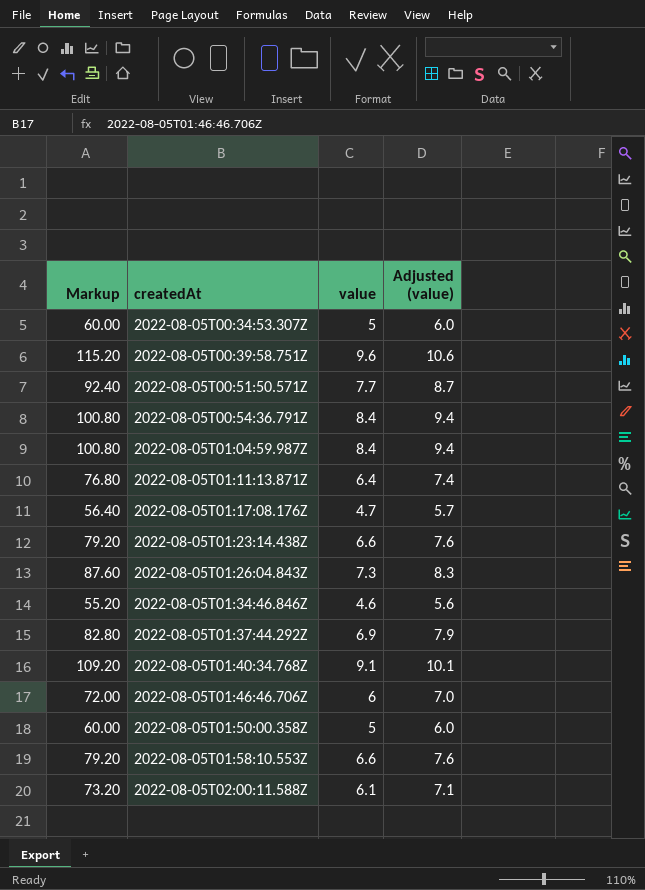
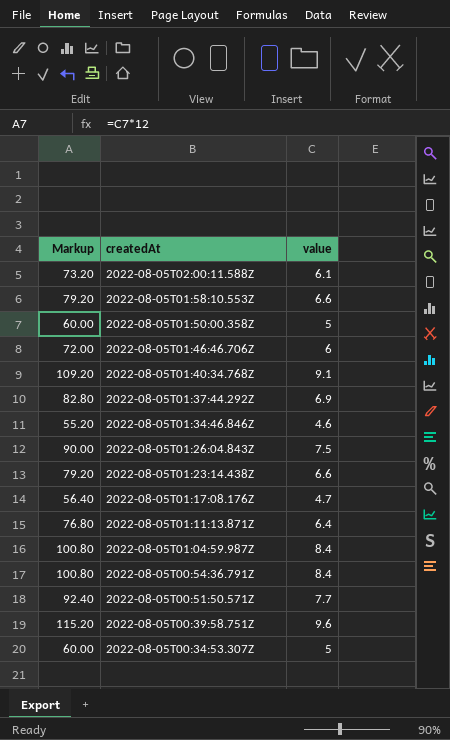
row order: createdAt ascending -> createdAt descending
column Adjusted (value) | formula: [value] + 1 -> none
2022-08-05T01:26:04.843Z | Markup: 87.60 -> 90.00
2022-08-05T01:26:04.843Z | value: 7.3 -> 7.5

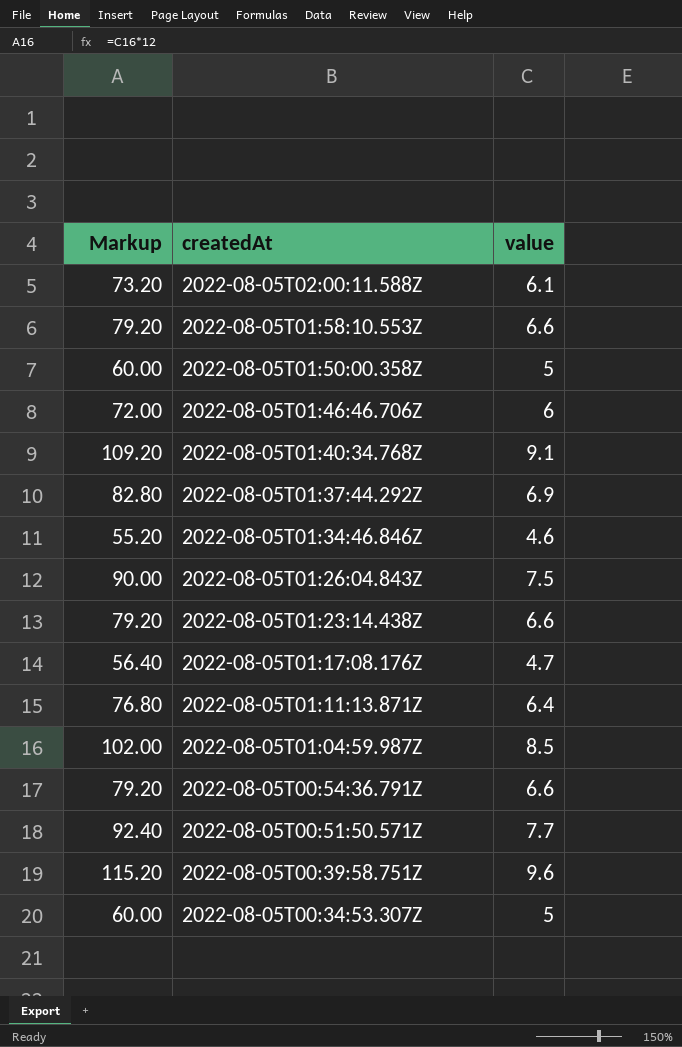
2022-08-05T01:04:59.987Z | Markup: 100.80 -> 102.00
2022-08-05T01:04:59.987Z | value: 8.4 -> 8.5
2022-08-05T00:54:36.791Z | Markup: 100.80 -> 79.20
2022-08-05T00:54:36.791Z | value: 8.4 -> 6.6

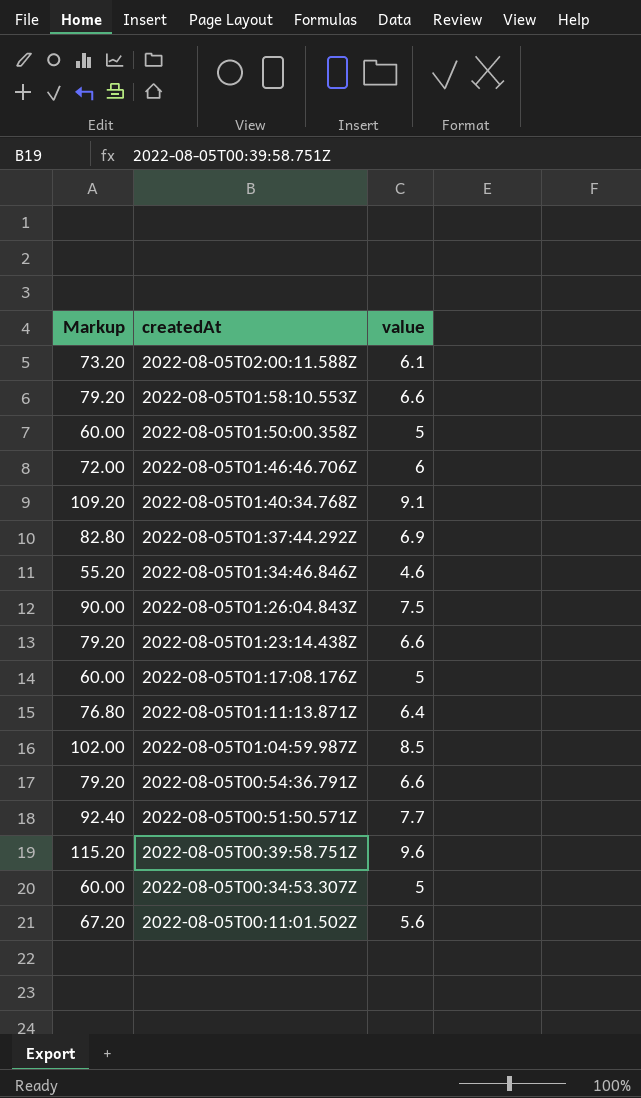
2022-08-05T01:17:08.176Z | Markup: 56.40 -> 60.00
2022-08-05T01:17:08.176Z | value: 4.7 -> 5
row 2022-08-05T00:11:01.502Z: none -> 67.20 | 5.6

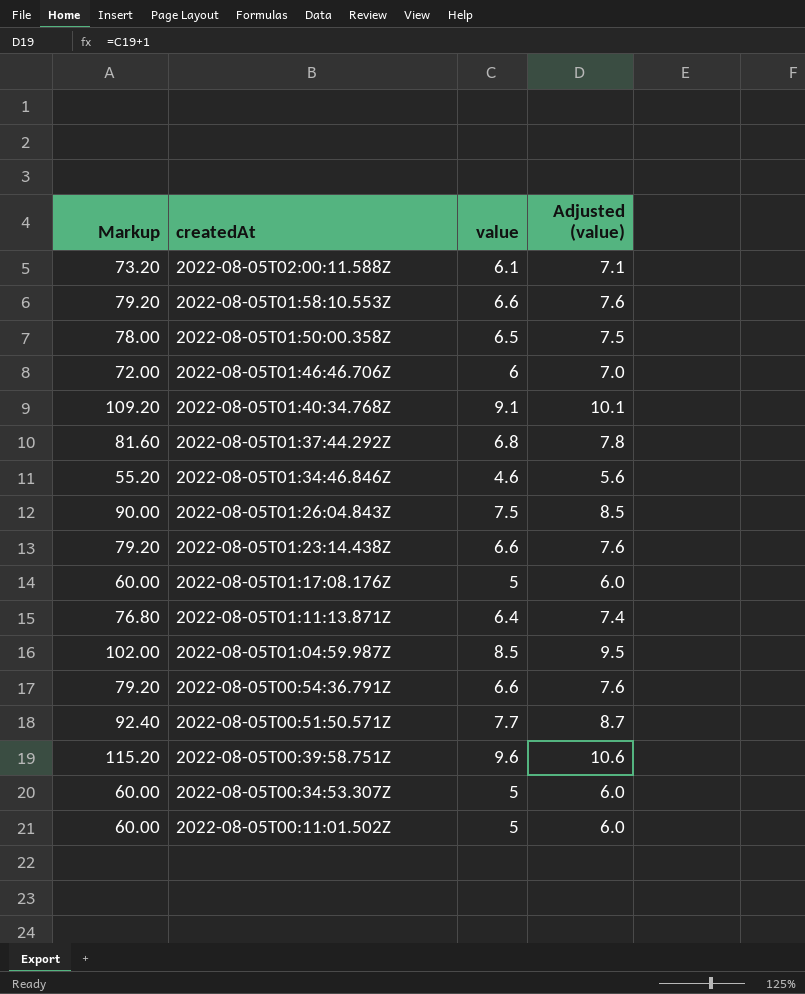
column Adjusted (value) | formula: none -> [value] + 1
2022-08-05T01:50:00.358Z | Markup: 60.00 -> 78.00
2022-08-05T01:50:00.358Z | value: 5 -> 6.5
2022-08-05T01:37:44.292Z | Markup: 82.80 -> 81.60
2022-08-05T01:37:44.292Z | value: 6.9 -> 6.8
2022-08-05T00:11:01.502Z | Markup: 67.20 -> 60.00
2022-08-05T00:11:01.502Z | value: 5.6 -> 5

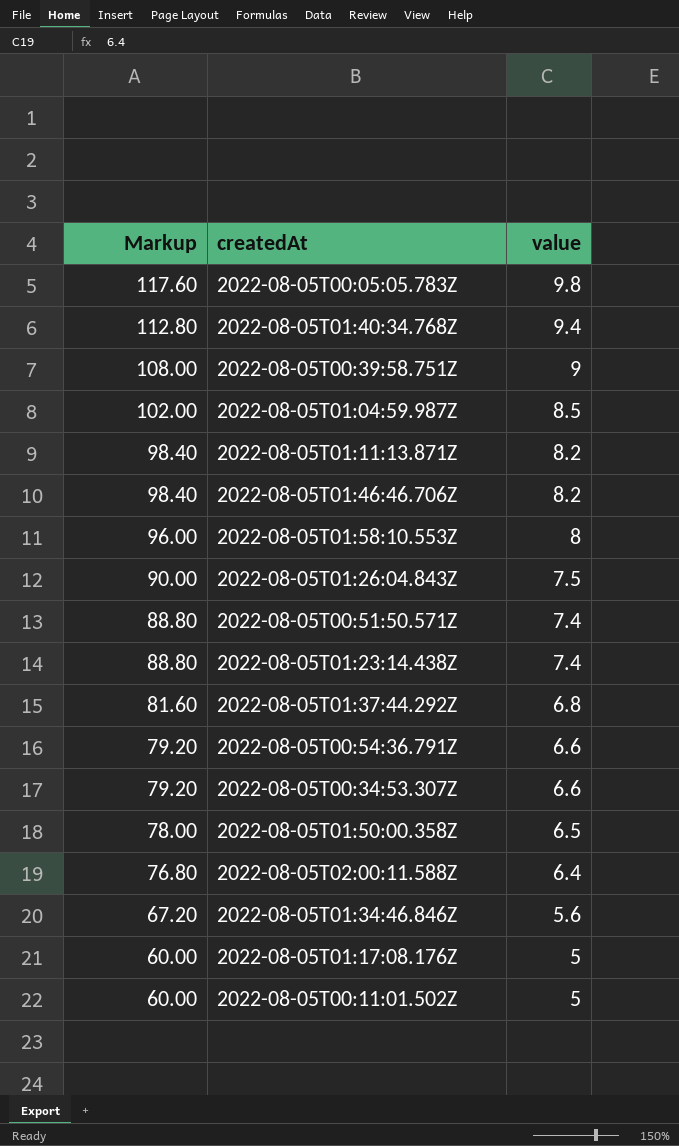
row order: createdAt descending -> Markup descending
column Adjusted (value) | formula: [value] + 1 -> none
row 2022-08-05T00:05:05.783Z: none -> 117.60 | 9.8
2022-08-05T01:40:34.768Z | Markup: 109.20 -> 112.80
2022-08-05T01:40:34.768Z | value: 9.1 -> 9.4
2022-08-05T00:39:58.751Z | Markup: 115.20 -> 108.00
2022-08-05T00:39:58.751Z | value: 9.6 -> 9
2022-08-05T01:11:13.871Z | Markup: 76.80 -> 98.40
2022-08-05T01:11:13.871Z | value: 6.4 -> 8.2
2022-08-05T01:46:46.706Z | Markup: 72.00 -> 98.40
2022-08-05T01:46:46.706Z | value: 6 -> 8.2
2022-08-05T01:58:10.553Z | Markup: 79.20 -> 96.00
2022-08-05T01:58:10.553Z | value: 6.6 -> 8
2022-08-05T00:51:50.571Z | Markup: 92.40 -> 88.80
2022-08-05T00:51:50.571Z | value: 7.7 -> 7.4
2022-08-05T01:23:14.438Z | Markup: 79.20 -> 88.80
2022-08-05T01:23:14.438Z | value: 6.6 -> 7.4
2022-08-05T00:34:53.307Z | Markup: 60.00 -> 79.20
2022-08-05T00:34:53.307Z | value: 5 -> 6.6
2022-08-05T02:00:11.588Z | Markup: 73.20 -> 76.80
2022-08-05T02:00:11.588Z | value: 6.1 -> 6.4
2022-08-05T01:34:46.846Z | Markup: 55.20 -> 67.20
2022-08-05T01:34:46.846Z | value: 4.6 -> 5.6

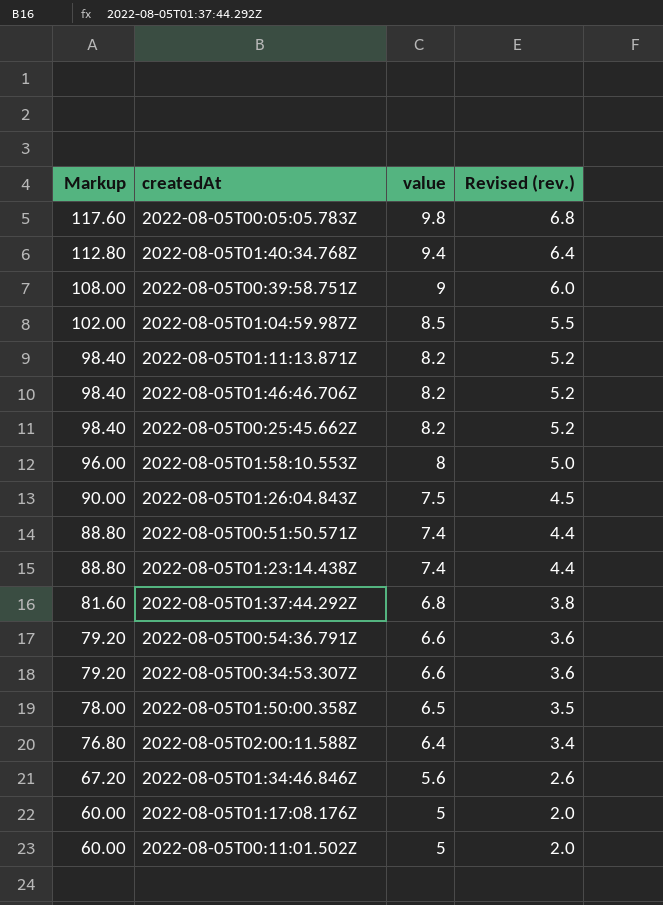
column Revised (rev.) | formula: none -> [value] - 3
row 2022-08-05T00:25:45.662Z: none -> 98.40 | 8.2 | 5.2

